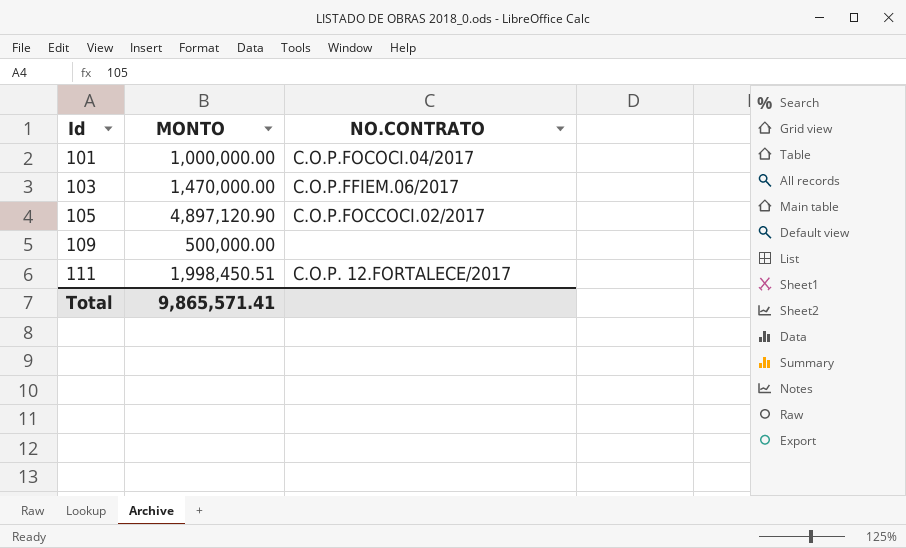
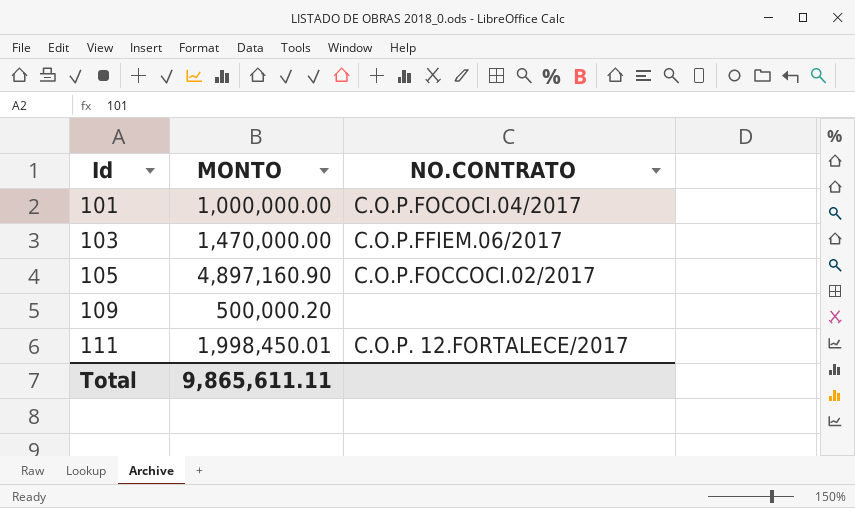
105 | MONTO: 4,897,120.90 -> 4,897,160.90
109 | MONTO: 500,000.00 -> 500,000.20
111 | MONTO: 1,998,450.51 -> 1,998,450.01
Total | MONTO: 9,865,571.41 -> 9,865,611.11

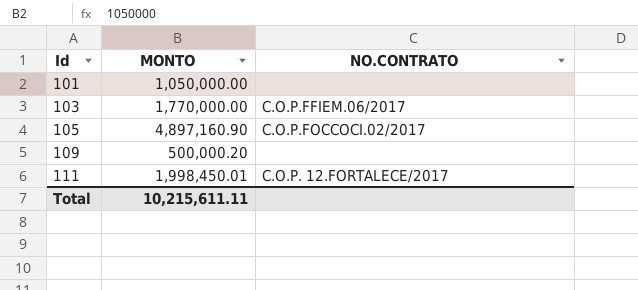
101 | MONTO: 1,000,000.00 -> 1,050,000.00
101 | NO.CONTRATO: C.O.P.FOCOCI.04/2017 -> none
103 | MONTO: 1,470,000.00 -> 1,770,000.00
Total | MONTO: 9,865,611.11 -> 10,215,611.11

